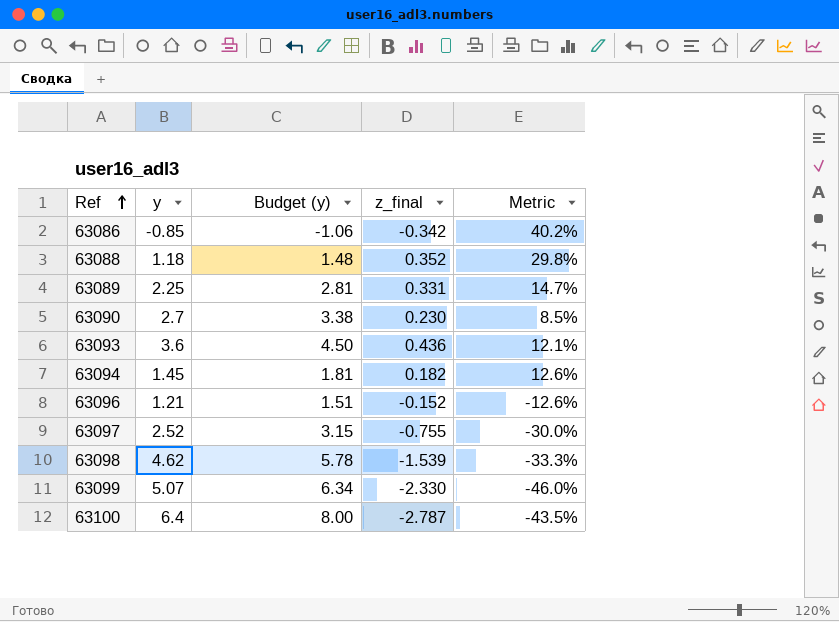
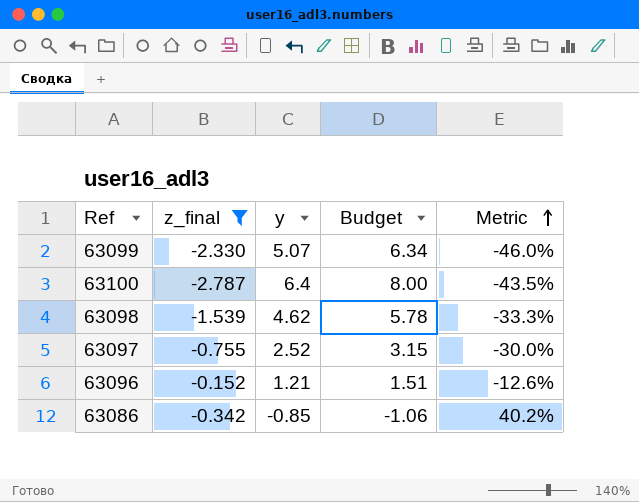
filter: none -> z_final <= -0.152
row order: Ref ascending -> Metric ascending
column z_final | position: 4 -> 2
column name: Budget (y) -> Budget

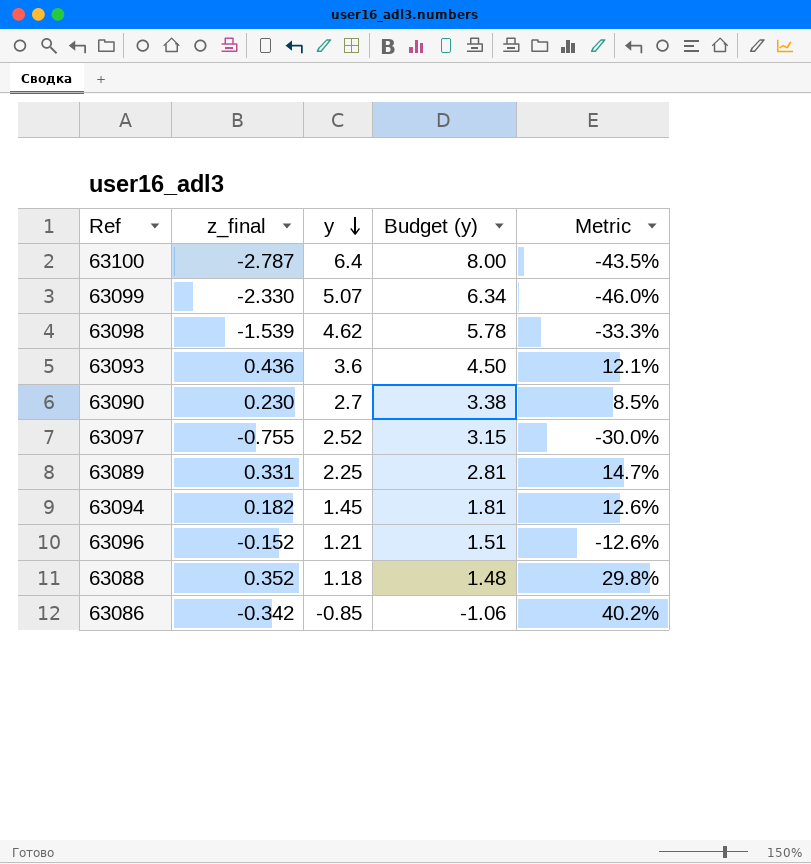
filter: z_final <= -0.152 -> none
row order: Metric ascending -> y descending
column name: Budget -> Budget (y)

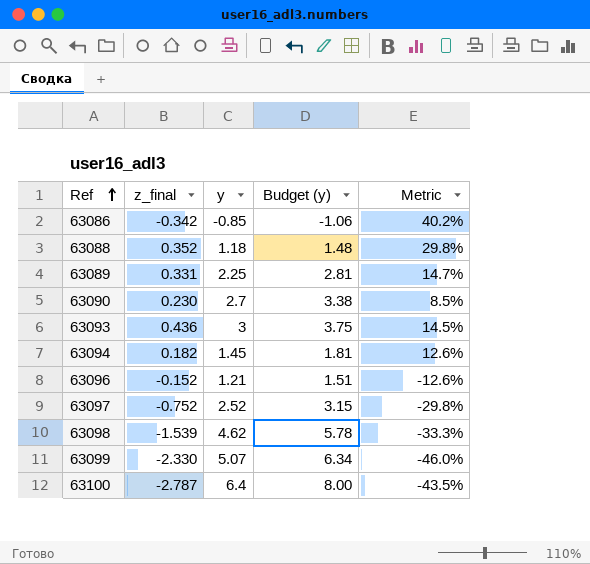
row order: y descending -> Ref ascending
63093 | y: 3.6 -> 3
63093 | Budget (y): 4.50 -> 3.75
63093 | Metric: 12.1% -> 14.5%
63097 | z_final: -0.755 -> -0.752
63097 | Metric: -30.0% -> -29.8%

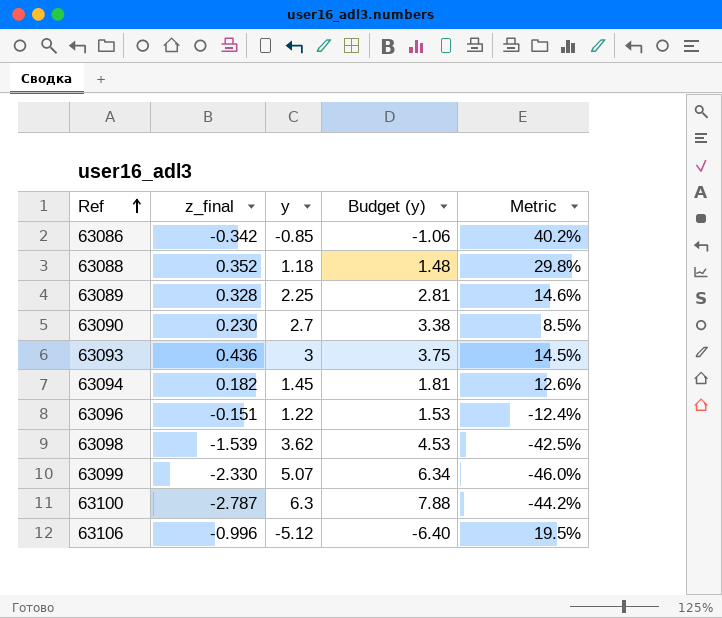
row 63097: -0.752 | 2.52 | 3.15 | -29.8% -> none
63089 | z_final: 0.331 -> 0.328
63089 | Metric: 14.7% -> 14.6%
63096 | z_final: -0.152 -> -0.151
63096 | y: 1.21 -> 1.22
63096 | Budget (y): 1.51 -> 1.53
63096 | Metric: -12.6% -> -12.4%
63098 | y: 4.62 -> 3.62
63098 | Budget (y): 5.78 -> 4.53
63098 | Metric: -33.3% -> -42.5%
63100 | y: 6.4 -> 6.3
63100 | Budget (y): 8.00 -> 7.88
63100 | Metric: -43.5% -> -44.2%
row 63106: none -> -0.996 | -5.12 | -6.40 | 19.5%

